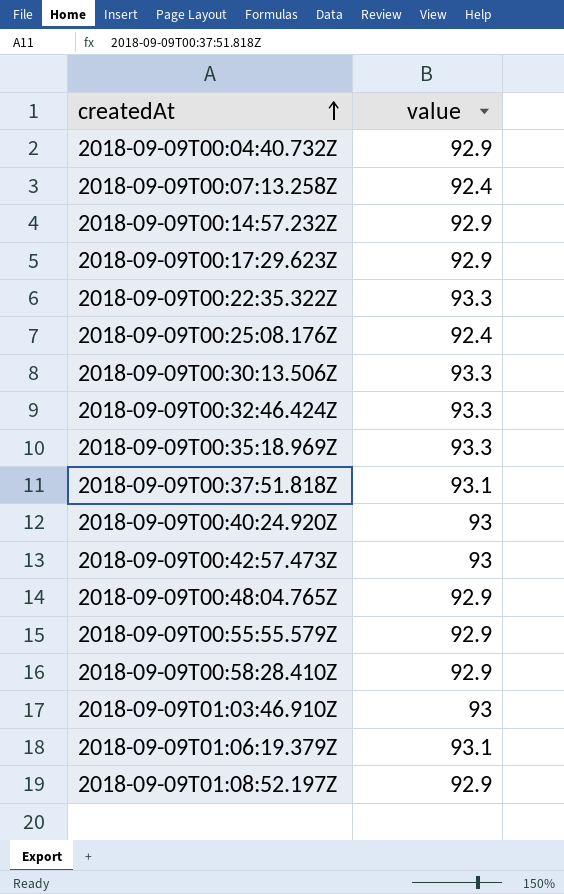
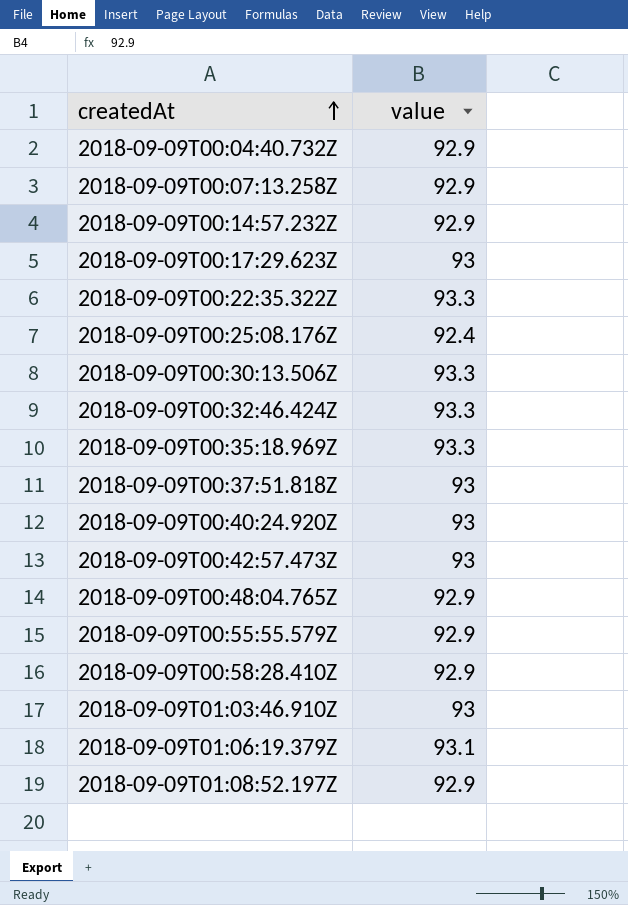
2018-09-09T00:07:13.258Z | value: 92.4 -> 92.9
2018-09-09T00:17:29.623Z | value: 92.9 -> 93
2018-09-09T00:37:51.818Z | value: 93.1 -> 93

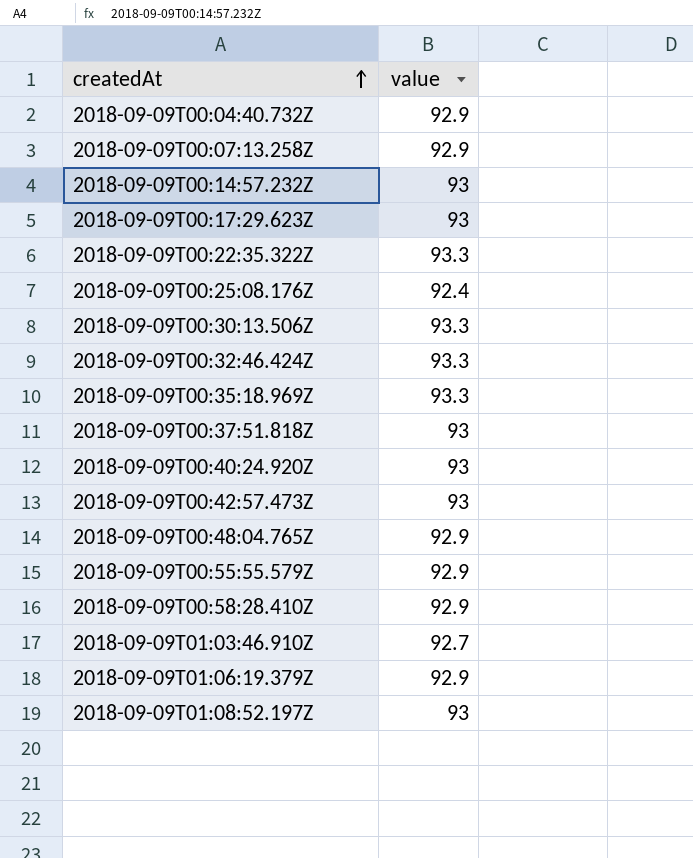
2018-09-09T00:14:57.232Z | value: 92.9 -> 93
2018-09-09T01:03:46.910Z | value: 93 -> 92.7
2018-09-09T01:06:19.379Z | value: 93.1 -> 92.9
2018-09-09T01:08:52.197Z | value: 92.9 -> 93

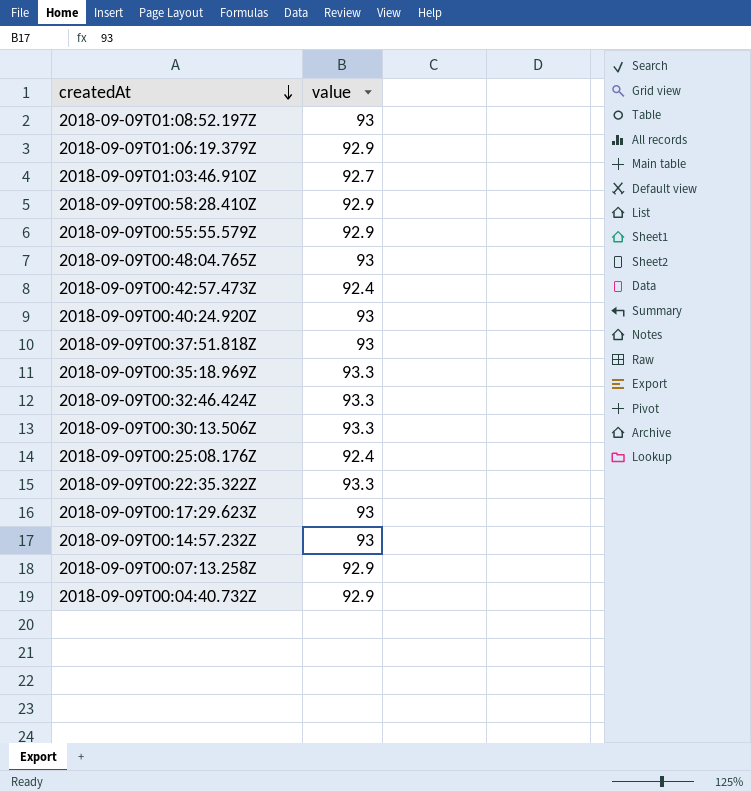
row order: createdAt ascending -> createdAt descending
2018-09-09T00:48:04.765Z | value: 92.9 -> 93
2018-09-09T00:42:57.473Z | value: 93 -> 92.4

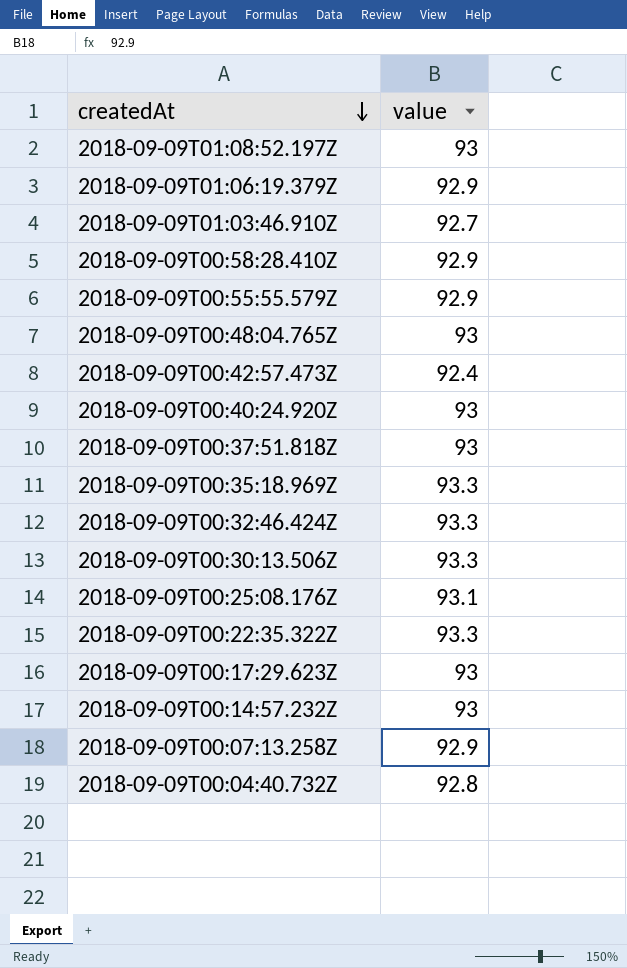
2018-09-09T00:25:08.176Z | value: 92.4 -> 93.1
2018-09-09T00:04:40.732Z | value: 92.9 -> 92.8

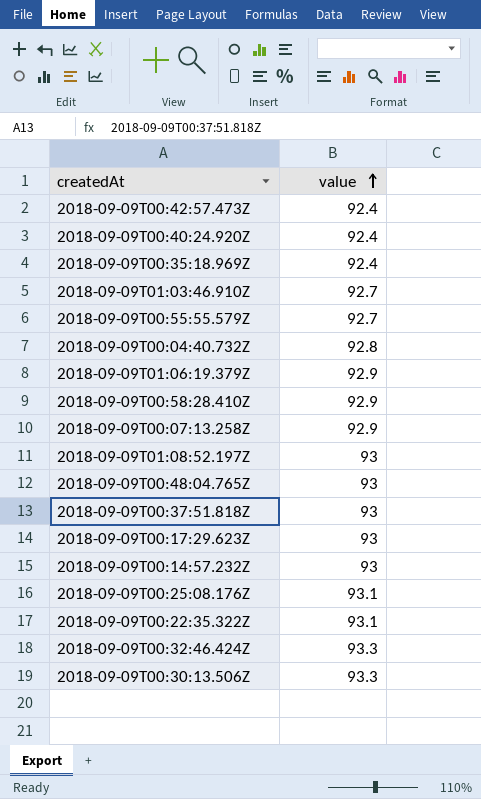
row order: createdAt descending -> value ascending
2018-09-09T00:40:24.920Z | value: 93 -> 92.4
2018-09-09T00:35:18.969Z | value: 93.3 -> 92.4
2018-09-09T00:55:55.579Z | value: 92.9 -> 92.7
2018-09-09T00:22:35.322Z | value: 93.3 -> 93.1

